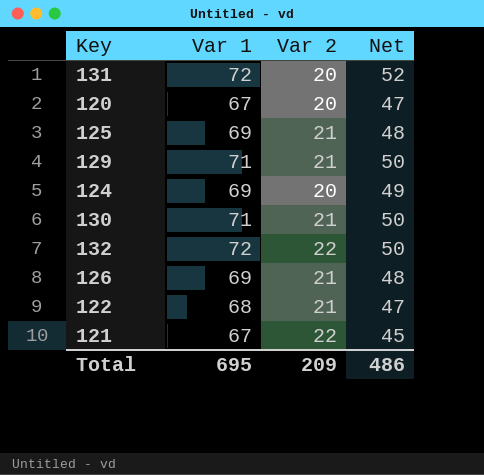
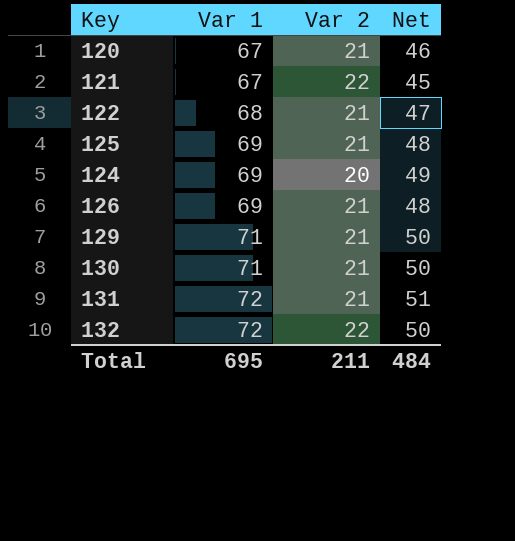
row order: none -> Var 1 ascending
120 | Var 2: 20 -> 21
120 | Net: 47 -> 46
131 | Var 2: 20 -> 21
131 | Net: 52 -> 51
Total | Var 2: 209 -> 211
Total | Net: 486 -> 484

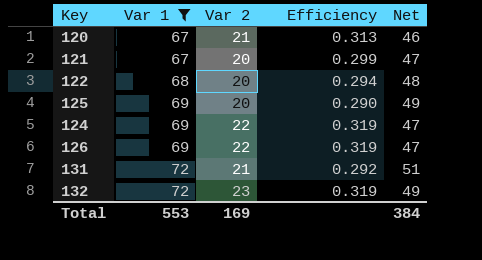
filter: none -> Var 1 != 71
column Efficiency | formula: none -> [Var 2] / [Var 1]
121 | Var 2: 22 -> 20
121 | Net: 45 -> 47
122 | Var 2: 21 -> 20
122 | Net: 47 -> 48
125 | Var 2: 21 -> 20
125 | Net: 48 -> 49
124 | Var 2: 20 -> 22
124 | Net: 49 -> 47
126 | Var 2: 21 -> 22
126 | Net: 48 -> 47
132 | Var 2: 22 -> 23
132 | Net: 50 -> 49
Total | Var 1: 695 -> 553
Total | Var 2: 211 -> 169
Total | Net: 484 -> 384

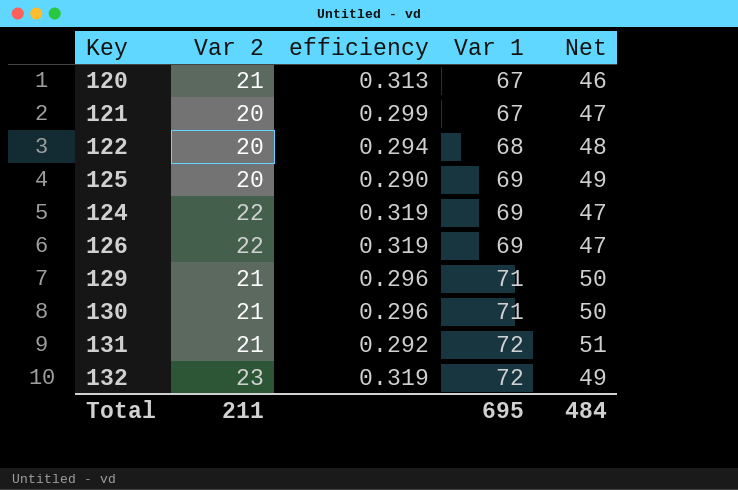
filter: Var 1 != 71 -> none
column name: Efficiency -> efficiency
column Var 1 | position: 2 -> 4
Total | Var 2: 169 -> 211
Total | Var 1: 553 -> 695
Total | Net: 384 -> 484

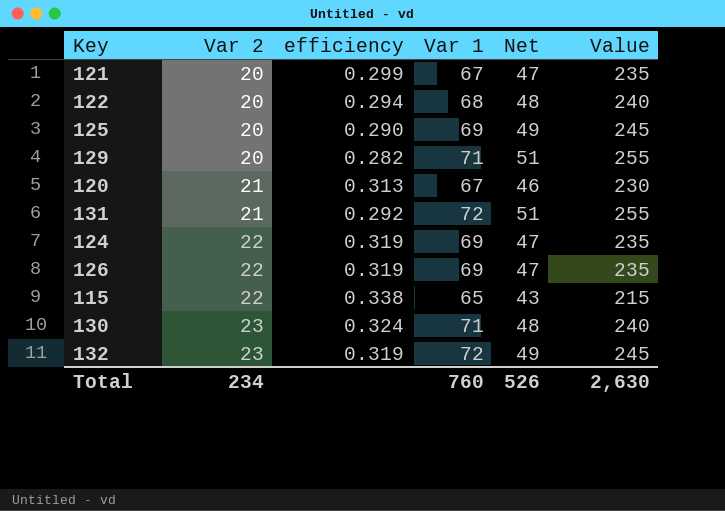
row order: Var 1 ascending -> Var 2 ascending
column Value | formula: none -> [Net] * 5
129 | Var 2: 21 -> 20
129 | efficiency: 0.296 -> 0.282
129 | Net: 50 -> 51
row 115: none -> 22 | 0.338 | 65 | 43 | 215
130 | Var 2: 21 -> 23
130 | efficiency: 0.296 -> 0.324
130 | Net: 50 -> 48
Total | Var 2: 211 -> 234
Total | Var 1: 695 -> 760
Total | Net: 484 -> 526

